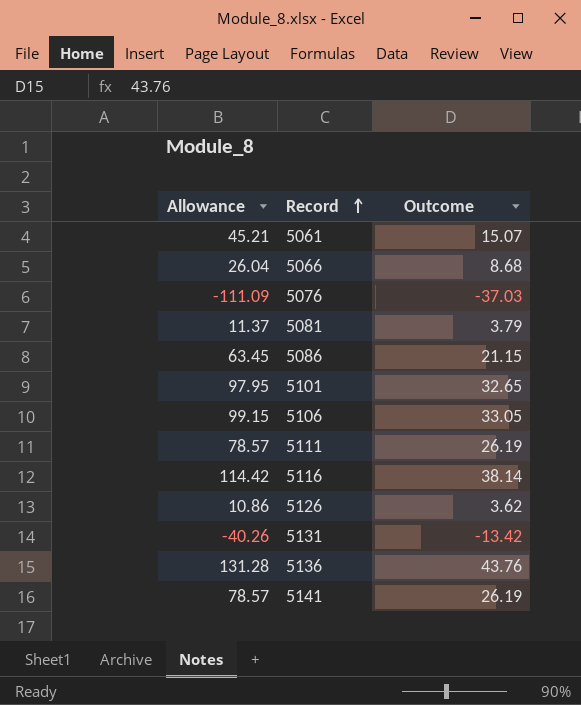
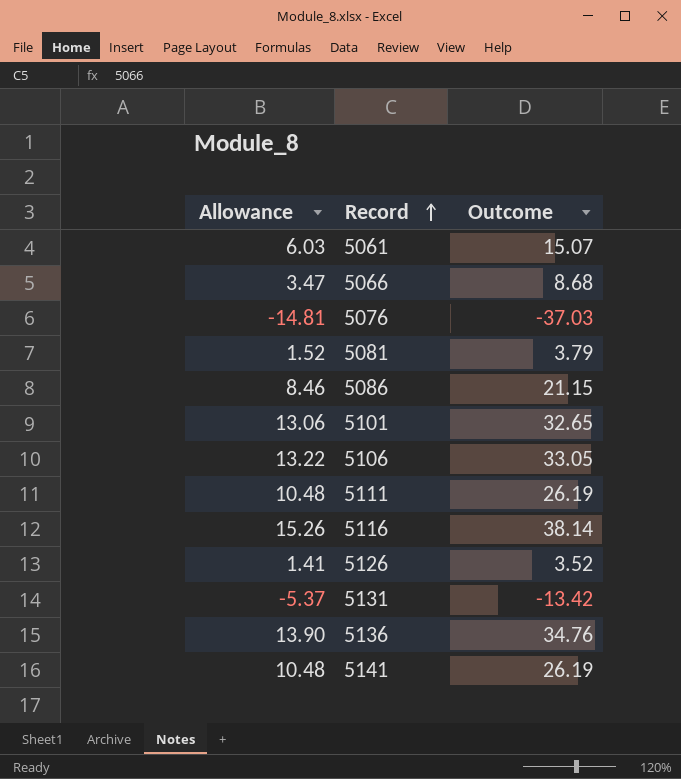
column Allowance | formula: [Outcome] * 3 -> [Outcome] * 0.4
5126 | Outcome: 3.62 -> 3.52
5136 | Outcome: 43.76 -> 34.76

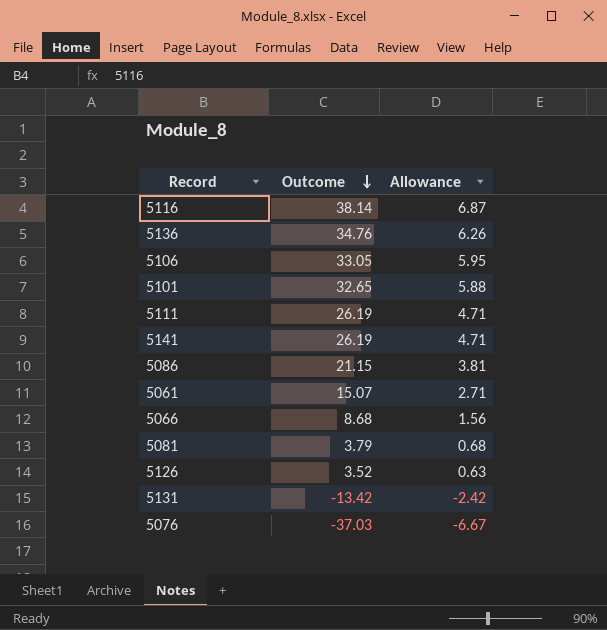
row order: Record ascending -> Outcome descending
column Allowance | formula: [Outcome] * 0.4 -> [Outcome] * 0.18
column Allowance | position: 1 -> 3

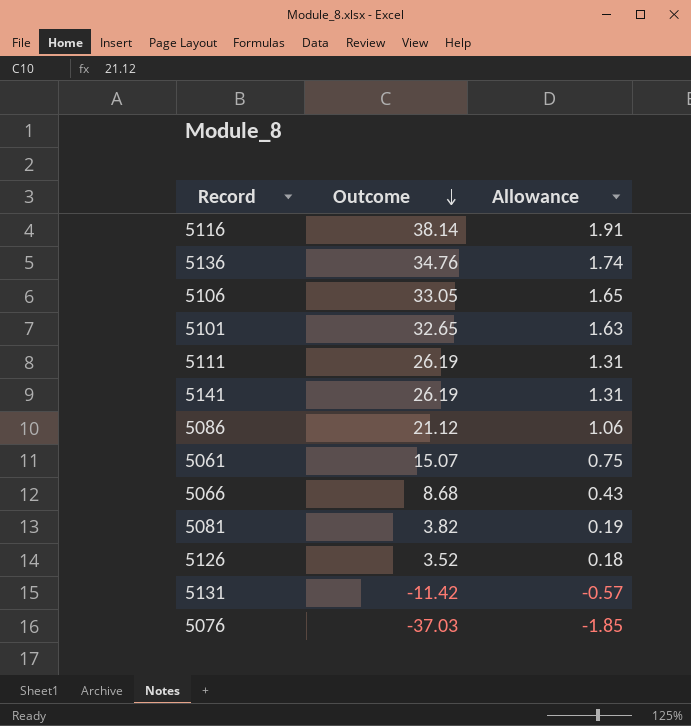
column Allowance | formula: [Outcome] * 0.18 -> [Outcome] * 0.05
5086 | Outcome: 21.15 -> 21.12
5081 | Outcome: 3.79 -> 3.82
5131 | Outcome: -13.42 -> -11.42

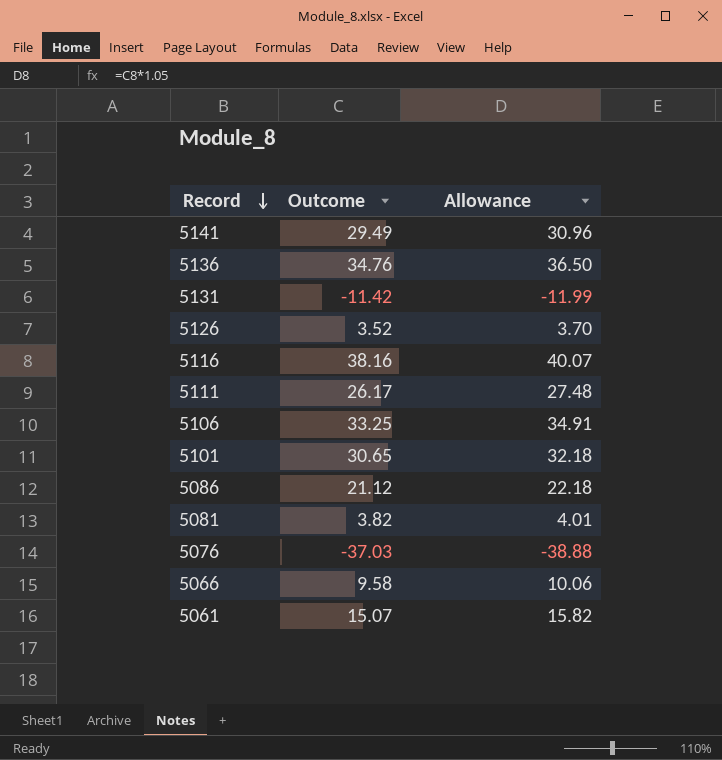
row order: Outcome descending -> Record descending
column Allowance | formula: [Outcome] * 0.05 -> [Outcome] * 1.05
5141 | Outcome: 26.19 -> 29.49
5116 | Outcome: 38.14 -> 38.16
5111 | Outcome: 26.19 -> 26.17
5106 | Outcome: 33.05 -> 33.25
5101 | Outcome: 32.65 -> 30.65
5066 | Outcome: 8.68 -> 9.58

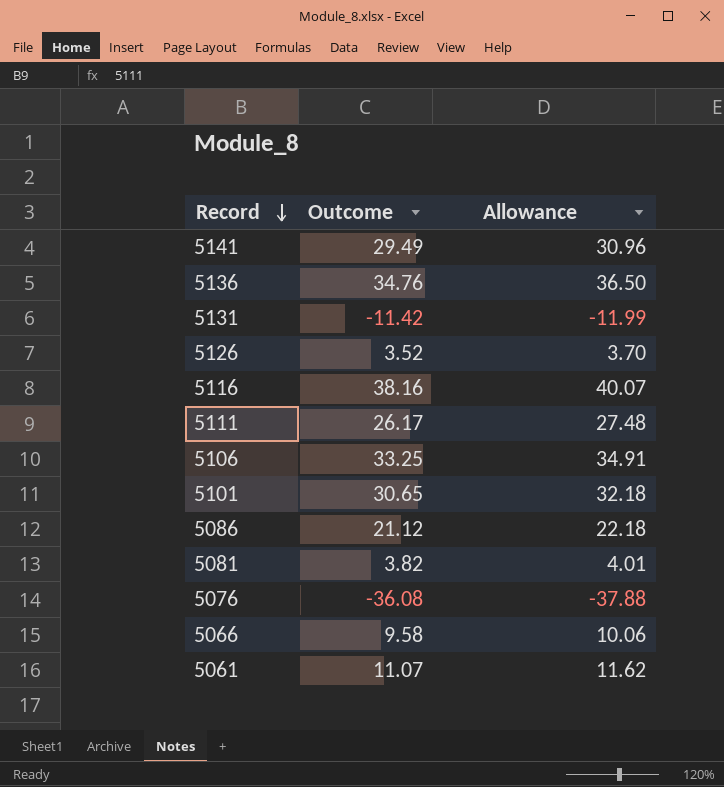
5076 | Outcome: -37.03 -> -36.08
5076 | Allowance: -38.88 -> -37.88
5061 | Outcome: 15.07 -> 11.07
5061 | Allowance: 15.82 -> 11.62

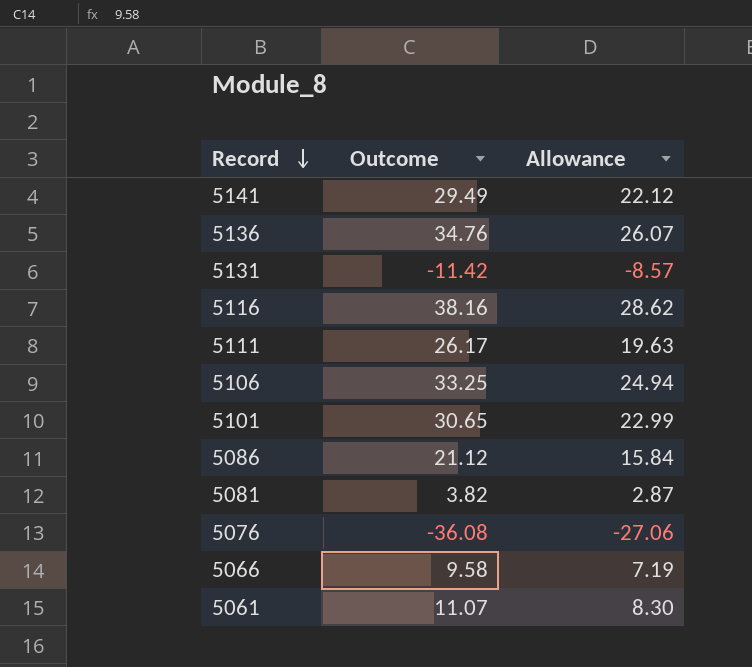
column Allowance | formula: [Outcome] * 1.05 -> [Outcome] * 0.75
row 5126: 3.52 | 3.70 -> none

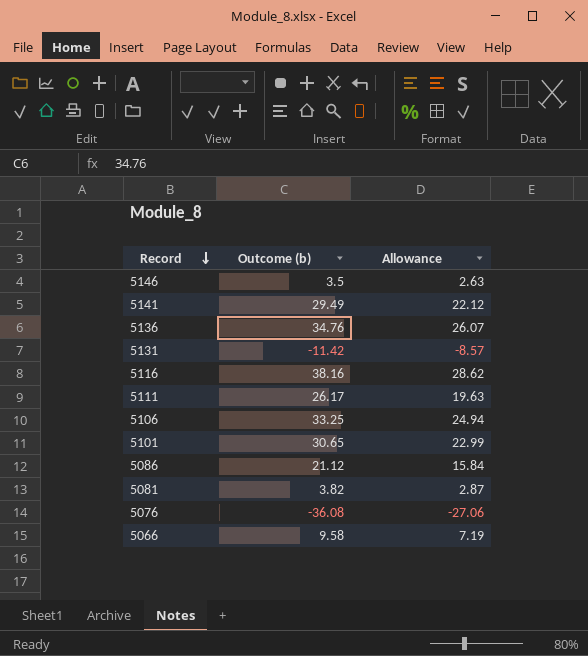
column name: Outcome -> Outcome (b)
row 5061: 11.07 | 8.30 -> none
row 5146: none -> 3.5 | 2.63

